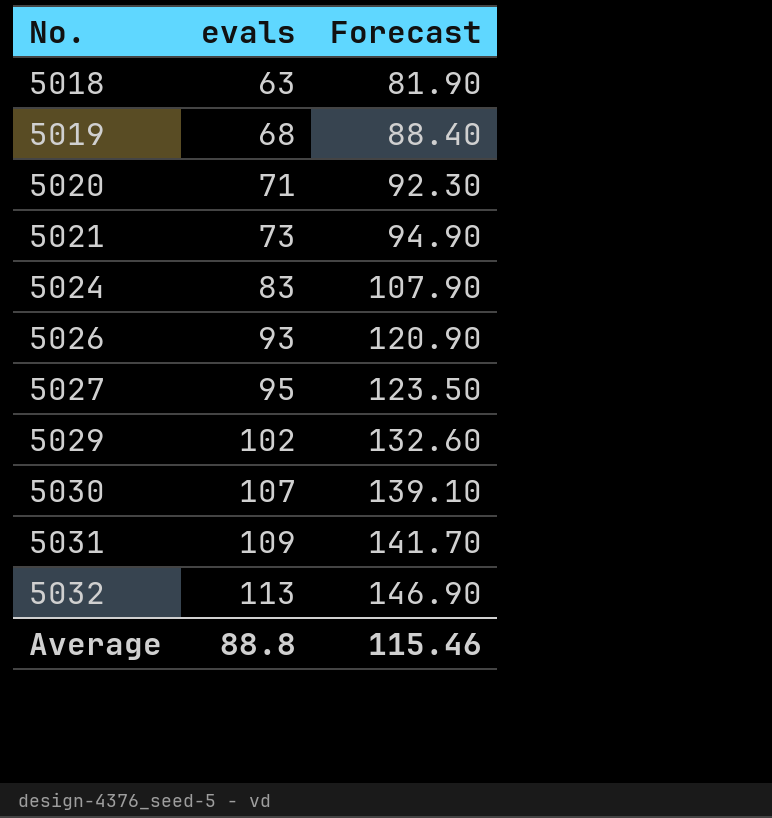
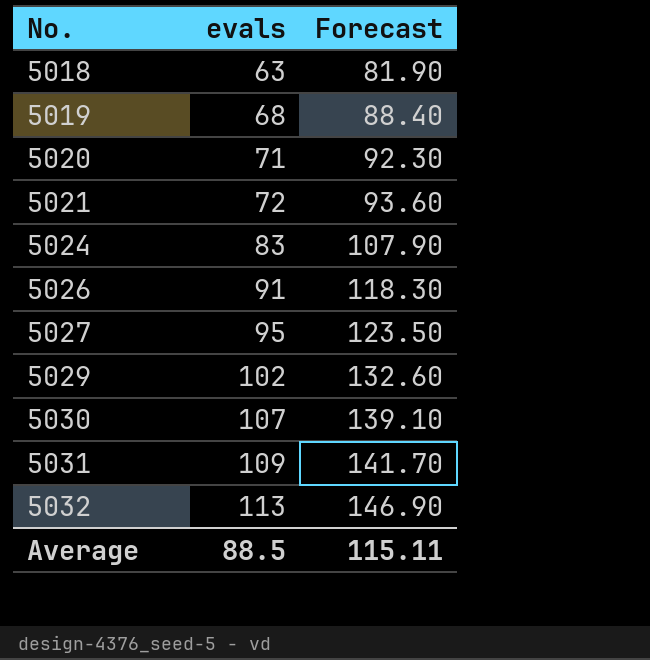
5021 | evals: 73 -> 72
5021 | Forecast: 94.90 -> 93.60
5026 | evals: 93 -> 91
5026 | Forecast: 120.90 -> 118.30
Average | evals: 88.8 -> 88.5
Average | Forecast: 115.46 -> 115.11

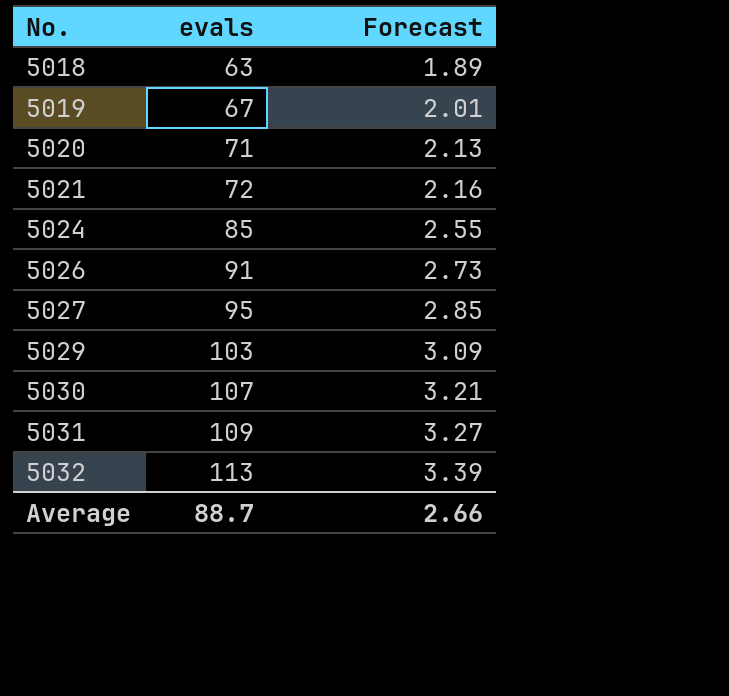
column Forecast | formula: [evals] * 1.3 -> [evals] * 0.03
5019 | evals: 68 -> 67
5024 | evals: 83 -> 85
5029 | evals: 102 -> 103
Average | evals: 88.5 -> 88.7
Average | Forecast: 115.11 -> 2.66

